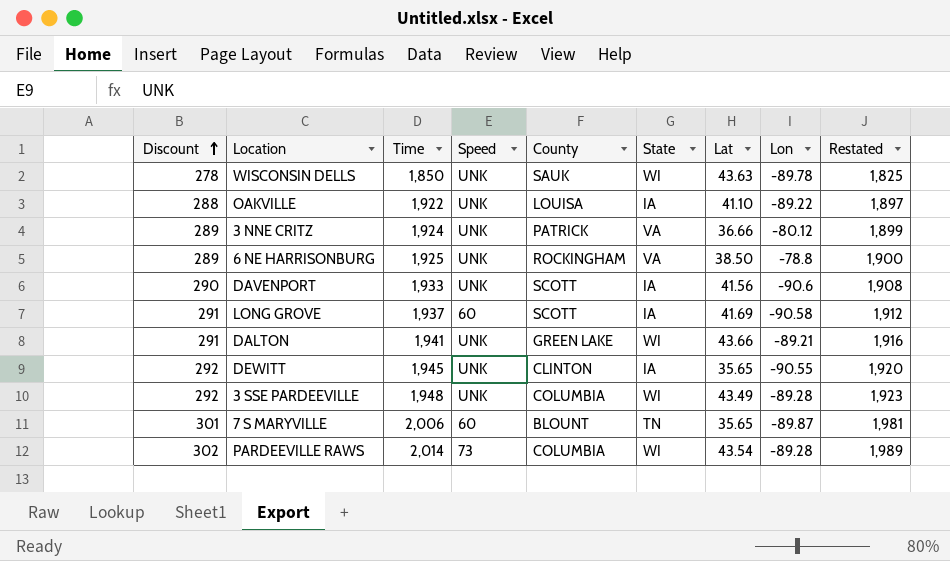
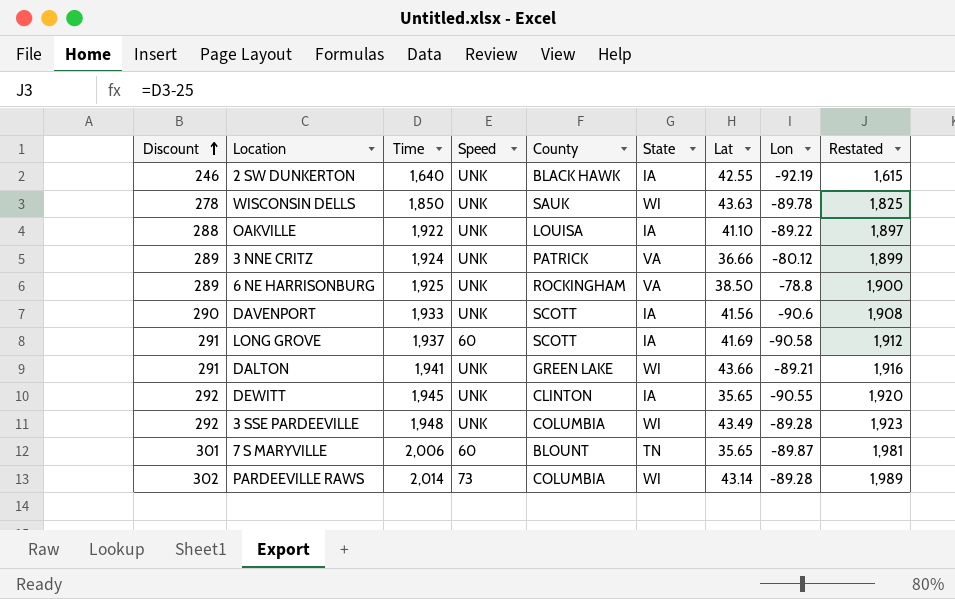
row 2 SW DUNKERTON: none -> 246 | 1,640 | UNK | BLACK HAWK | IA | 42.55 | -92.19 | 1,615
PARDEEVILLE RAWS | Lat: 43.54 -> 43.14

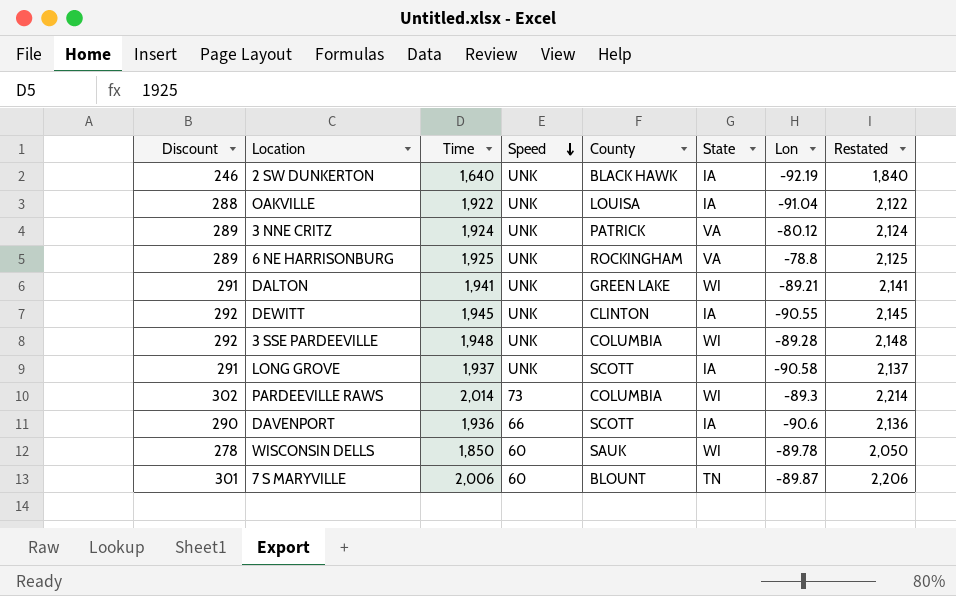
row order: Discount ascending -> Speed descending
column Lat | position: 7 -> none
column Restated | formula: [Time] - 25 -> [Time] + 200
OAKVILLE | Lon: -89.22 -> -91.04
LONG GROVE | Speed: 60 -> UNK
PARDEEVILLE RAWS | Lon: -89.28 -> -89.3
DAVENPORT | Time: 1,933 -> 1,936
DAVENPORT | Speed: UNK -> 66
WISCONSIN DELLS | Speed: UNK -> 60

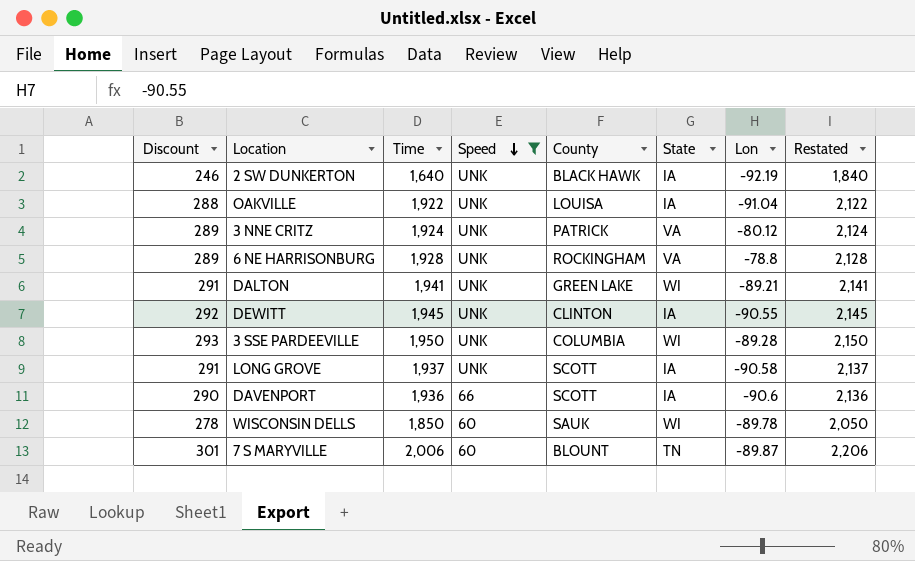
filter: none -> Speed != 73
6 NE HARRISONBURG | Time: 1,925 -> 1,928
6 NE HARRISONBURG | Restated: 2,125 -> 2,128
3 SSE PARDEEVILLE | Discount: 292 -> 293
3 SSE PARDEEVILLE | Time: 1,948 -> 1,950
3 SSE PARDEEVILLE | Restated: 2,148 -> 2,150

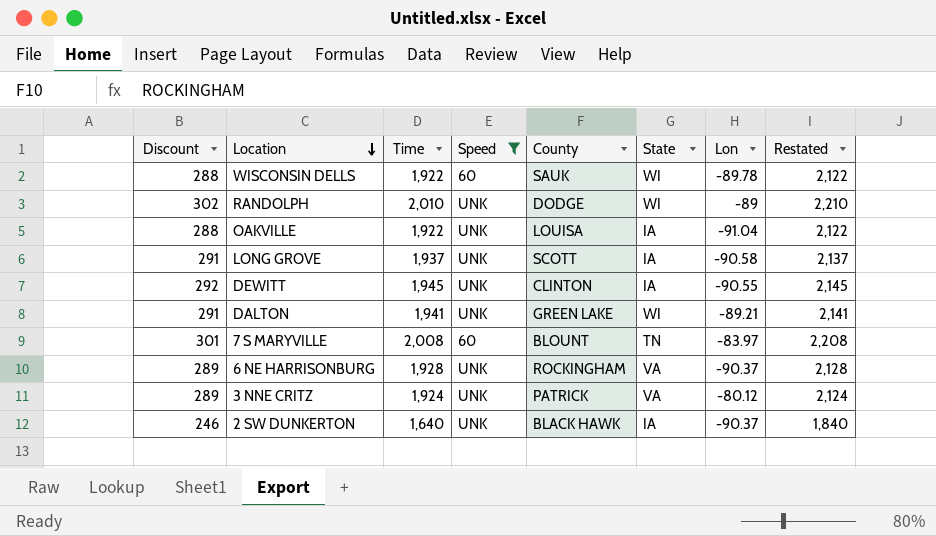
row order: Speed descending -> Location descending
row 3 SSE PARDEEVILLE: 293 | 1,950 | UNK | COLUMBIA | WI | -89.28 | 2,150 -> none
row DAVENPORT: 290 | 1,936 | 66 | SCOTT | IA | -90.6 | 2,136 -> none
WISCONSIN DELLS | Discount: 278 -> 288
WISCONSIN DELLS | Time: 1,850 -> 1,922
WISCONSIN DELLS | Restated: 2,050 -> 2,122
row RANDOLPH: none -> 302 | 2,010 | UNK | DODGE | WI | -89 | 2,210
7 S MARYVILLE | Time: 2,006 -> 2,008
7 S MARYVILLE | Lon: -89.87 -> -83.97
7 S MARYVILLE | Restated: 2,206 -> 2,208
6 NE HARRISONBURG | Lon: -78.8 -> -90.37
2 SW DUNKERTON | Lon: -92.19 -> -90.37

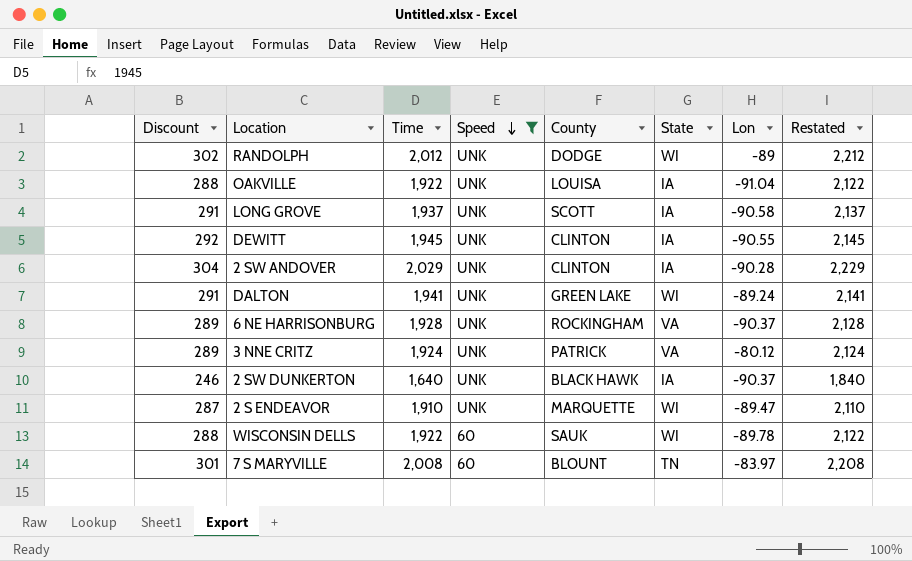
row order: Location descending -> Speed descending
RANDOLPH | Time: 2,010 -> 2,012
RANDOLPH | Restated: 2,210 -> 2,212
row 2 SW ANDOVER: none -> 304 | 2,029 | UNK | CLINTON | IA | -90.28 | 2,229
DALTON | Lon: -89.21 -> -89.24
row 2 S ENDEAVOR: none -> 287 | 1,910 | UNK | MARQUETTE | WI | -89.47 | 2,110

